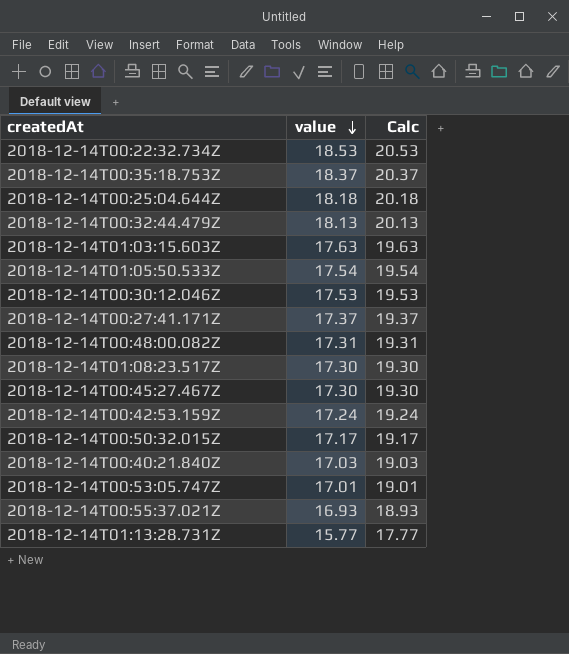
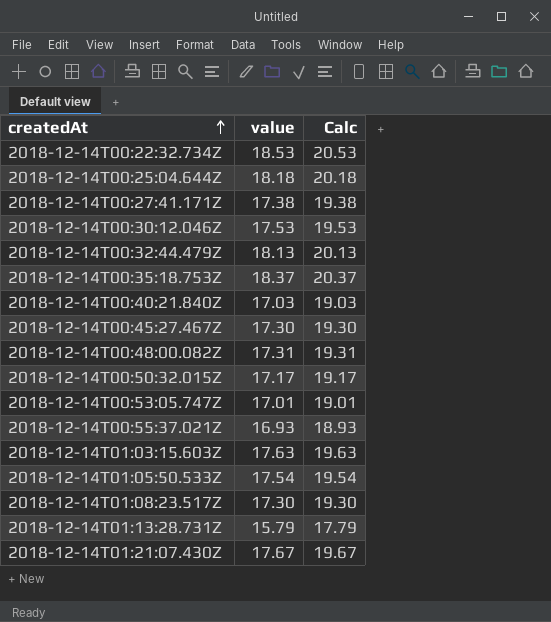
row order: value descending -> createdAt ascending
row 2018-12-14T00:42:53.159Z: 17.24 | 19.24 -> none
2018-12-14T00:27:41.171Z | value: 17.37 -> 17.38
2018-12-14T00:27:41.171Z | Calc: 19.37 -> 19.38
2018-12-14T01:13:28.731Z | value: 15.77 -> 15.79
2018-12-14T01:13:28.731Z | Calc: 17.77 -> 17.79
row 2018-12-14T01:21:07.430Z: none -> 17.67 | 19.67

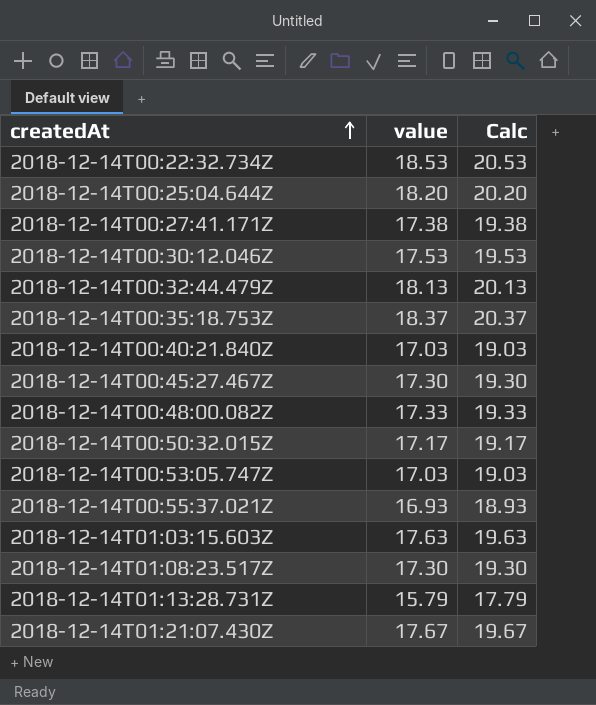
row 2018-12-14T01:05:50.533Z: 17.54 | 19.54 -> none
2018-12-14T00:25:04.644Z | value: 18.18 -> 18.20
2018-12-14T00:25:04.644Z | Calc: 20.18 -> 20.20
2018-12-14T00:48:00.082Z | value: 17.31 -> 17.33
2018-12-14T00:48:00.082Z | Calc: 19.31 -> 19.33
2018-12-14T00:53:05.747Z | value: 17.01 -> 17.03
2018-12-14T00:53:05.747Z | Calc: 19.01 -> 19.03

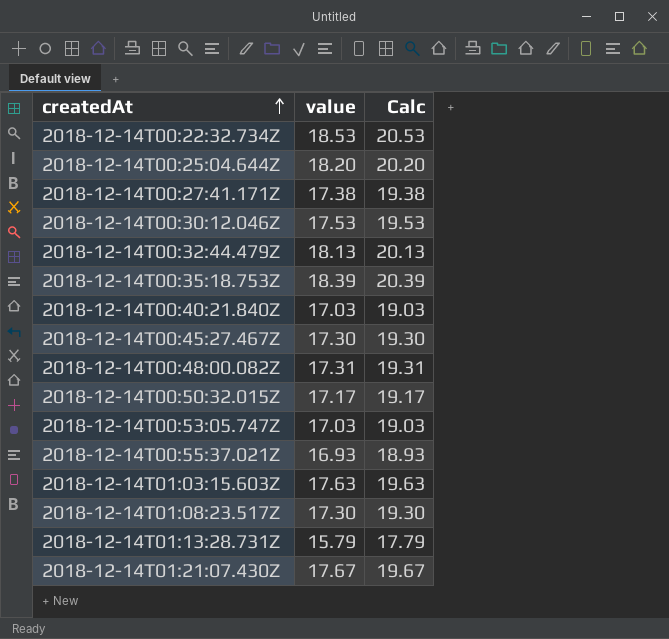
2018-12-14T00:35:18.753Z | value: 18.37 -> 18.39
2018-12-14T00:35:18.753Z | Calc: 20.37 -> 20.39
2018-12-14T00:48:00.082Z | value: 17.33 -> 17.31
2018-12-14T00:48:00.082Z | Calc: 19.33 -> 19.31

